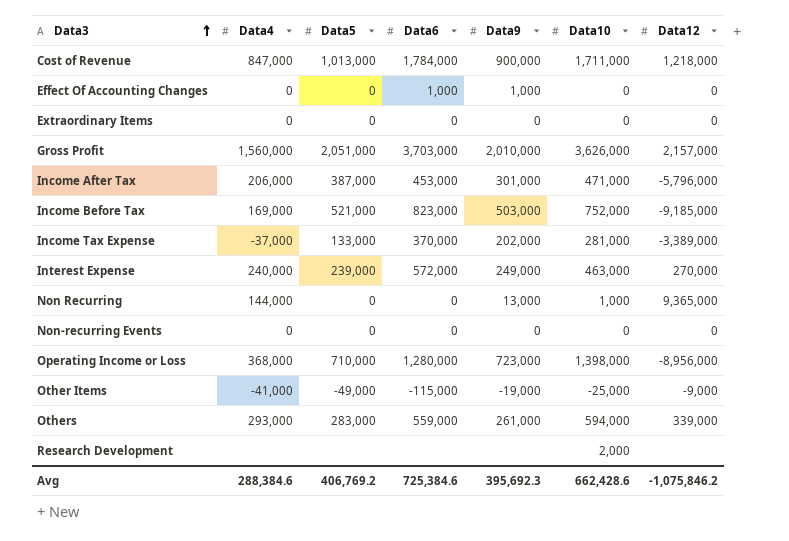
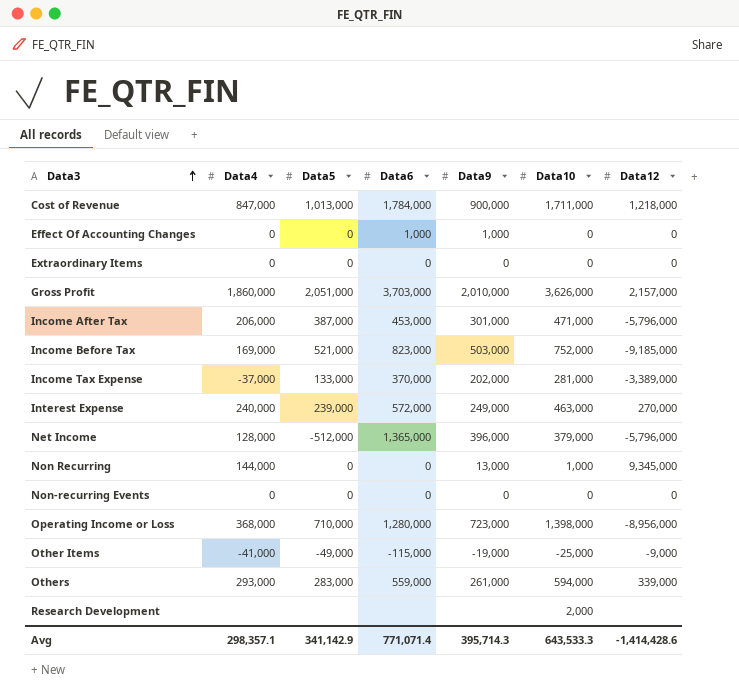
Gross Profit | Data4: 1,560,000 -> 1,860,000
row Net Income: none -> 128,000 | -512,000 | 1,365,000 | 396,000 | 379,000 | -5,796,000
Non Recurring | Data12: 9,365,000 -> 9,345,000
Avg | Data4: 288,384.6 -> 298,357.1
Avg | Data5: 406,769.2 -> 341,142.9
Avg | Data6: 725,384.6 -> 771,071.4
Avg | Data9: 395,692.3 -> 395,714.3
Avg | Data10: 662,428.6 -> 643,533.3
Avg | Data12: -1,075,846.2 -> -1,414,428.6

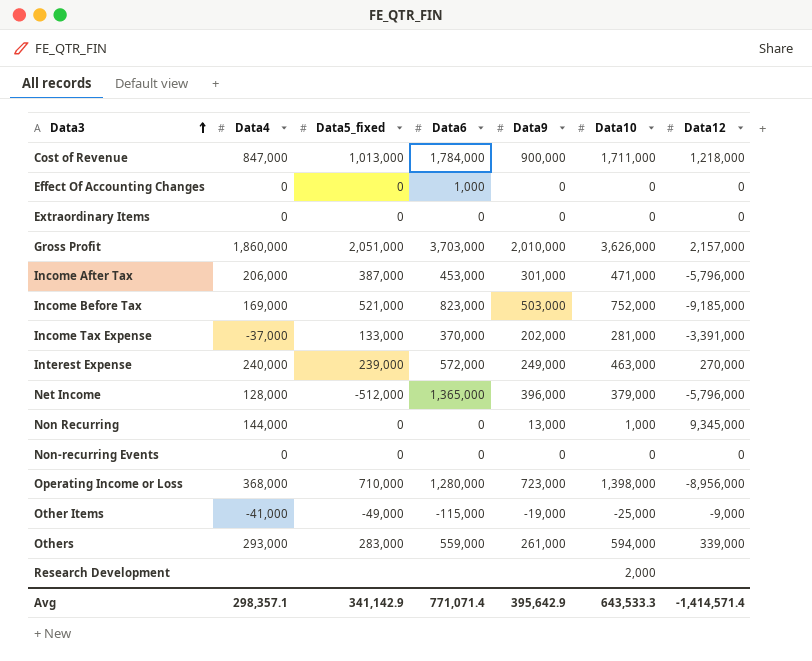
column name: Data5 -> Data5_fixed
Effect Of Accounting Changes | Data9: 1,000 -> 0
Income Tax Expense | Data12: -3,389,000 -> -3,391,000
Avg | Data9: 395,714.3 -> 395,642.9
Avg | Data12: -1,414,428.6 -> -1,414,571.4

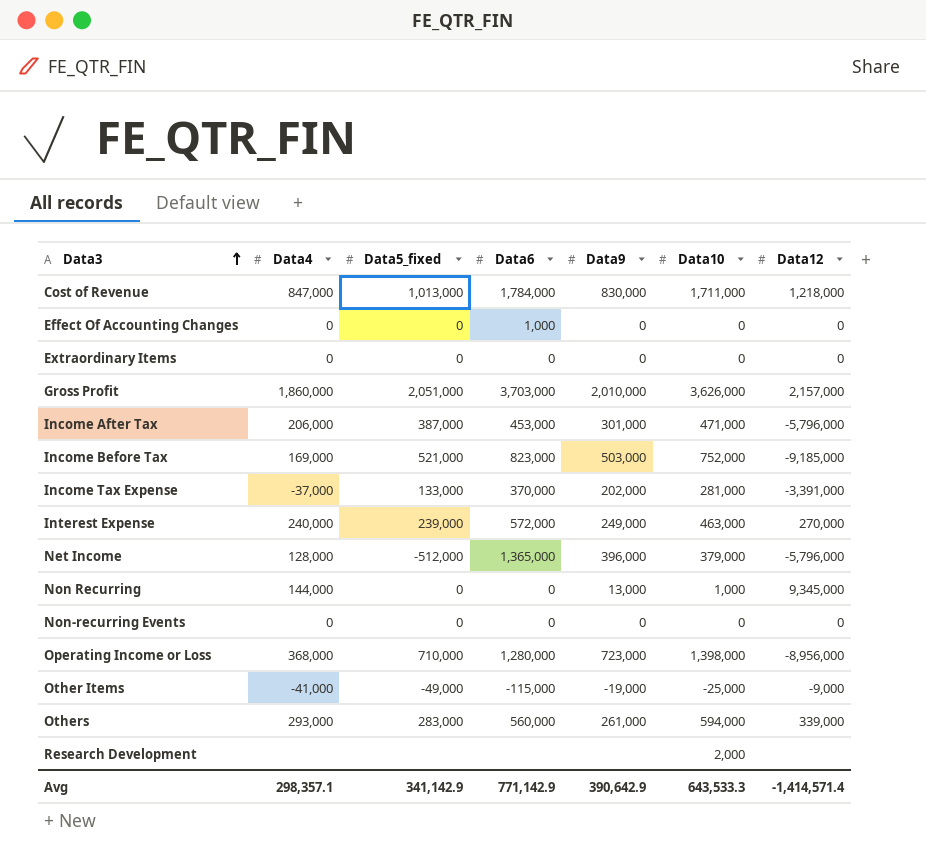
Cost of Revenue | Data9: 900,000 -> 830,000
Others | Data6: 559,000 -> 560,000
Avg | Data6: 771,071.4 -> 771,142.9
Avg | Data9: 395,642.9 -> 390,642.9

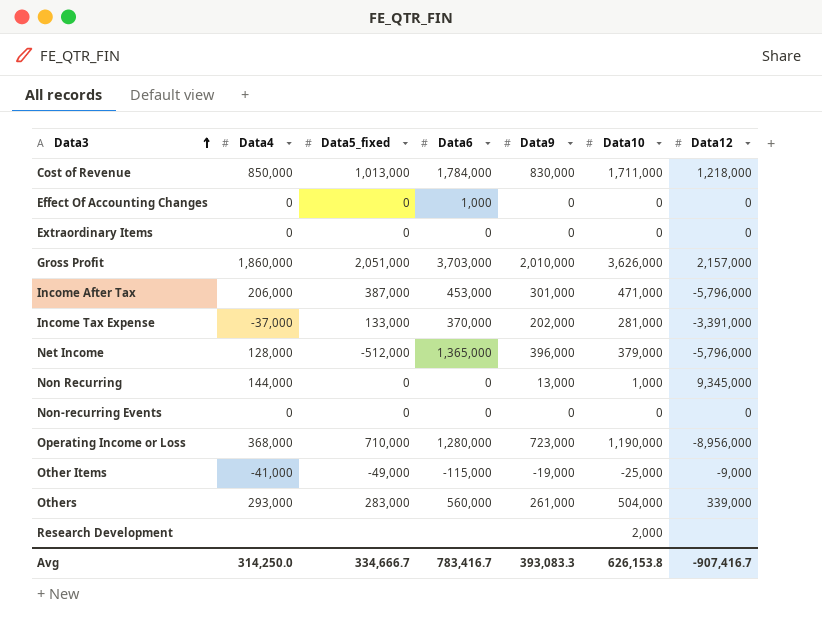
row Income Before Tax: 169,000 | 521,000 | 823,000 | 503,000 | 752,000 | -9,185,000 -> none
row Interest Expense: 240,000 | 239,000 | 572,000 | 249,000 | 463,000 | 270,000 -> none
Cost of Revenue | Data4: 847,000 -> 850,000
Operating Income or Loss | Data10: 1,398,000 -> 1,190,000
Others | Data10: 594,000 -> 504,000
Avg | Data4: 298,357.1 -> 314,250.0
Avg | Data5_fixed: 341,142.9 -> 334,666.7
Avg | Data6: 771,142.9 -> 783,416.7
Avg | Data9: 390,642.9 -> 393,083.3
Avg | Data10: 643,533.3 -> 626,153.8
Avg | Data12: -1,414,571.4 -> -907,416.7

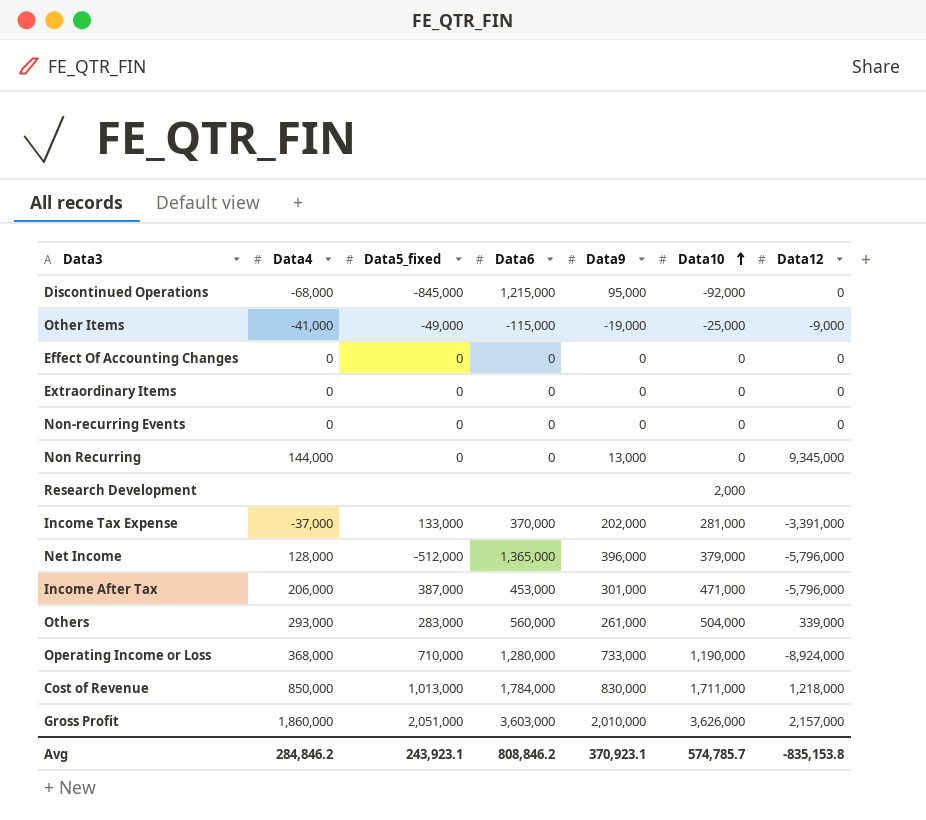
row order: Data3 ascending -> Data10 ascending
row Discontinued Operations: none -> -68,000 | -845,000 | 1,215,000 | 95,000 | -92,000 | 0
Effect Of Accounting Changes | Data6: 1,000 -> 0
Non Recurring | Data10: 1,000 -> 0
Operating Income or Loss | Data9: 723,000 -> 733,000
Operating Income or Loss | Data12: -8,956,000 -> -8,924,000
Gross Profit | Data6: 3,703,000 -> 3,603,000
Avg | Data4: 314,250.0 -> 284,846.2
Avg | Data5_fixed: 334,666.7 -> 243,923.1
Avg | Data6: 783,416.7 -> 808,846.2
Avg | Data9: 393,083.3 -> 370,923.1
Avg | Data10: 626,153.8 -> 574,785.7
Avg | Data12: -907,416.7 -> -835,153.8

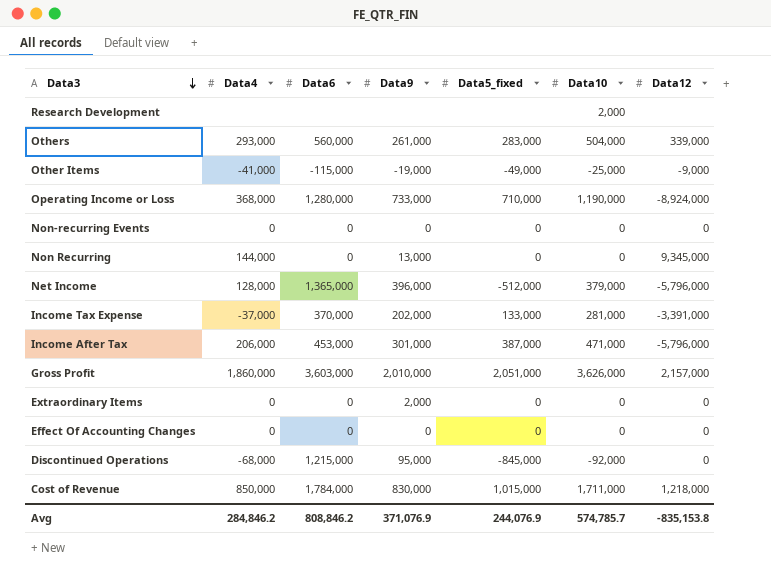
row order: Data10 ascending -> Data3 descending
column Data5_fixed | position: 3 -> 5
Extraordinary Items | Data9: 0 -> 2,000
Cost of Revenue | Data5_fixed: 1,013,000 -> 1,015,000
Avg | Data9: 370,923.1 -> 371,076.9
Avg | Data5_fixed: 243,923.1 -> 244,076.9

